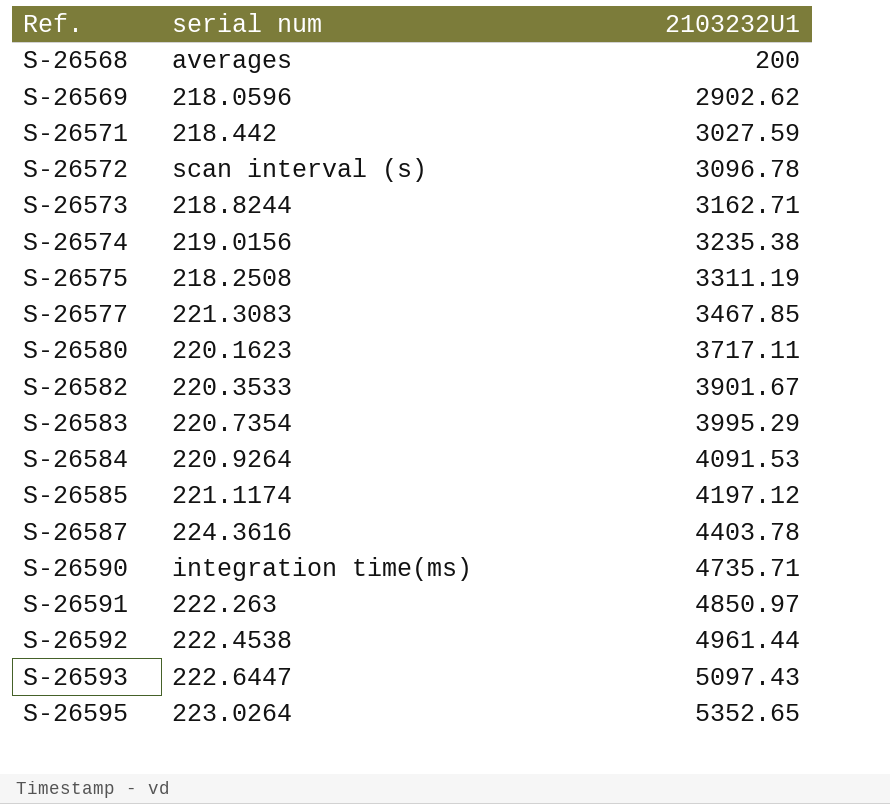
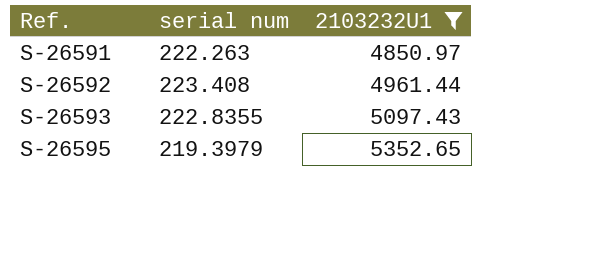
filter: none -> 2103232U1 >= 4850.97
S-26592 | serial num: 222.4538 -> 223.408
S-26593 | serial num: 222.6447 -> 222.8355
S-26595 | serial num: 223.0264 -> 219.3979

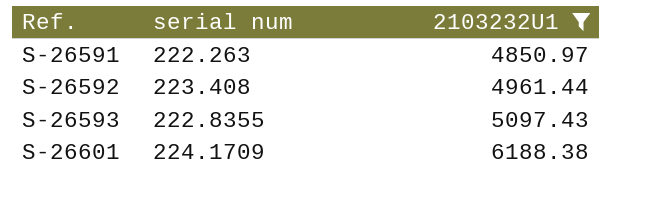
row S-26595: 219.3979 | 5352.65 -> none
row S-26601: none -> 224.1709 | 6188.38

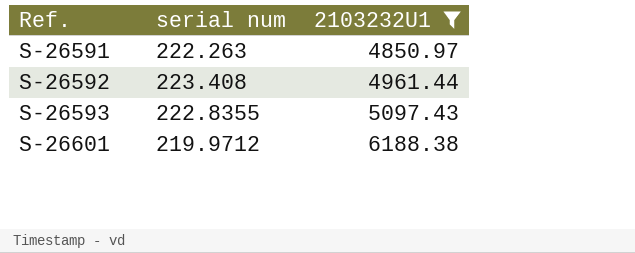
S-26601 | serial num: 224.1709 -> 219.9712

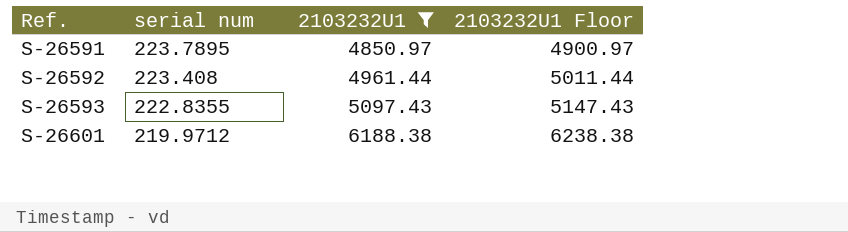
column 2103232U1 Floor | formula: none -> [2103232U1] + 50
S-26591 | serial num: 222.263 -> 223.7895

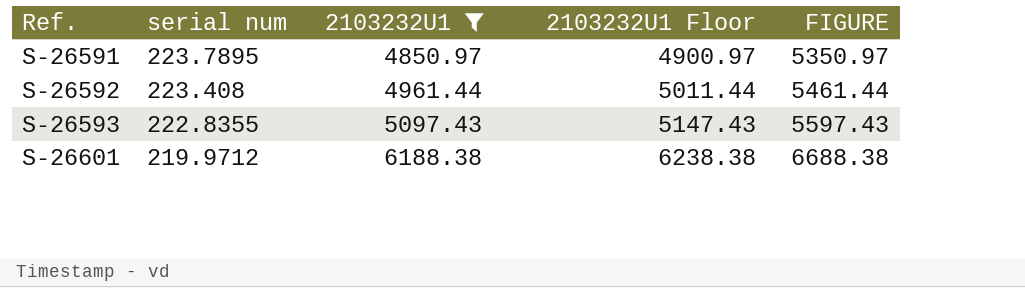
column FIGURE | formula: none -> [2103232U1] + 500

